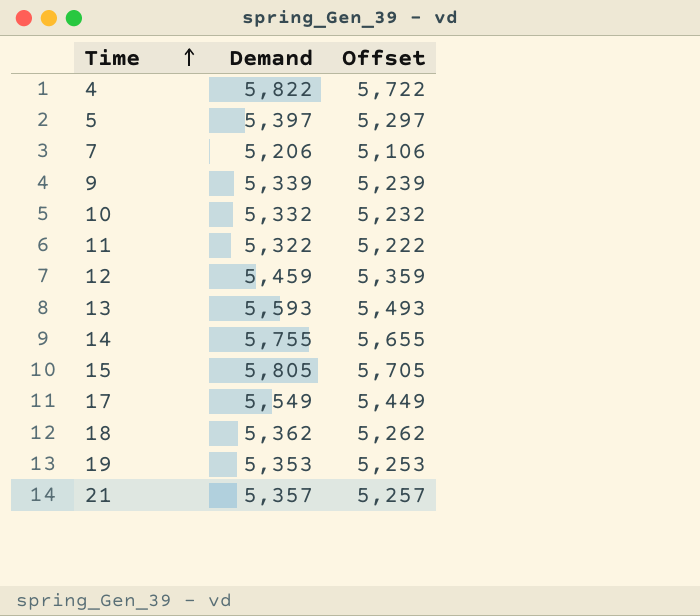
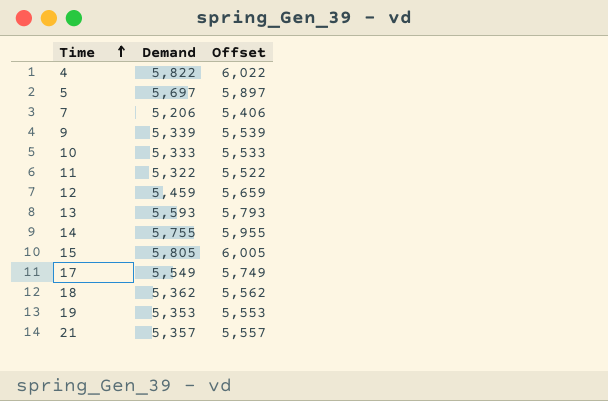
column Offset | formula: [Demand] - 100 -> [Demand] + 200
5 | Demand: 5,397 -> 5,697
10 | Demand: 5,332 -> 5,333

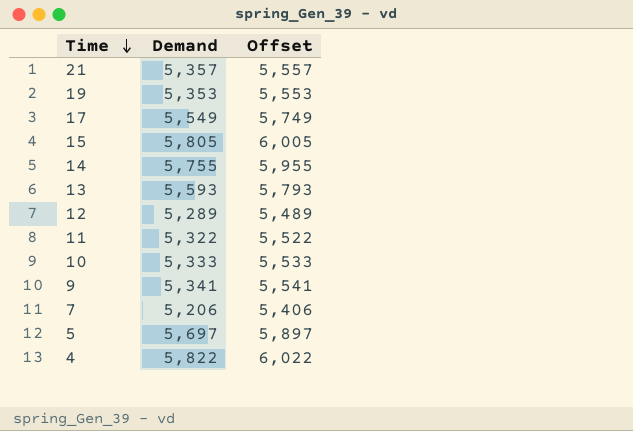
row order: Time ascending -> Time descending
row 18: 5,362 | 5,562 -> none
12 | Demand: 5,459 -> 5,289
12 | Offset: 5,659 -> 5,489
9 | Demand: 5,339 -> 5,341
9 | Offset: 5,539 -> 5,541

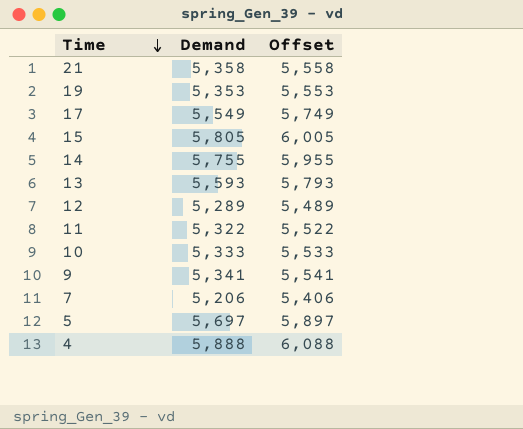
21 | Demand: 5,357 -> 5,358
21 | Offset: 5,557 -> 5,558
4 | Demand: 5,822 -> 5,888
4 | Offset: 6,022 -> 6,088

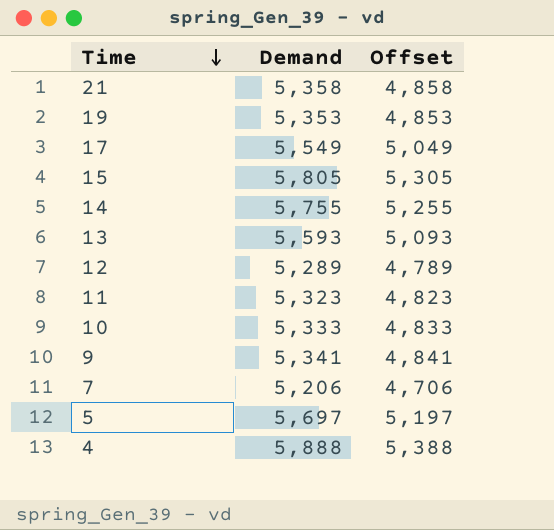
column Offset | formula: [Demand] + 200 -> [Demand] - 500
11 | Demand: 5,322 -> 5,323

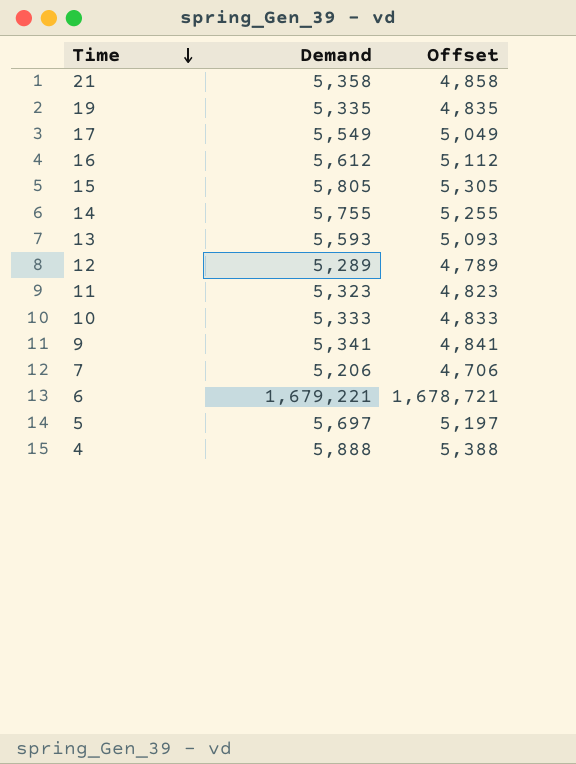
19 | Demand: 5,353 -> 5,335
19 | Offset: 4,853 -> 4,835
row 16: none -> 5,612 | 5,112
row 6: none -> 1,679,221 | 1,678,721

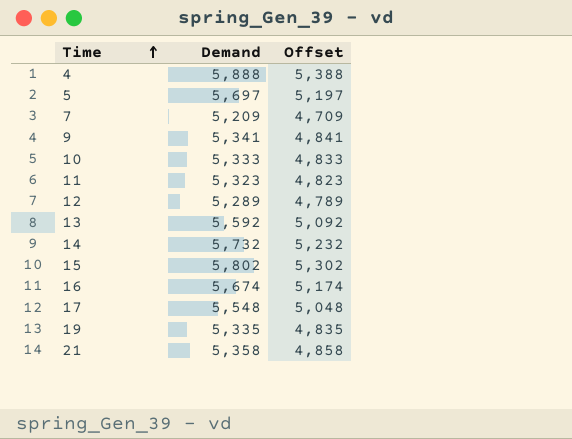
row order: Time descending -> Time ascending
row 6: 1,679,221 | 1,678,721 -> none
7 | Demand: 5,206 -> 5,209
7 | Offset: 4,706 -> 4,709
13 | Demand: 5,593 -> 5,592
13 | Offset: 5,093 -> 5,092
14 | Demand: 5,755 -> 5,732
14 | Offset: 5,255 -> 5,232
15 | Demand: 5,805 -> 5,802
15 | Offset: 5,305 -> 5,302
16 | Demand: 5,612 -> 5,674
16 | Offset: 5,112 -> 5,174
17 | Demand: 5,549 -> 5,548
17 | Offset: 5,049 -> 5,048

